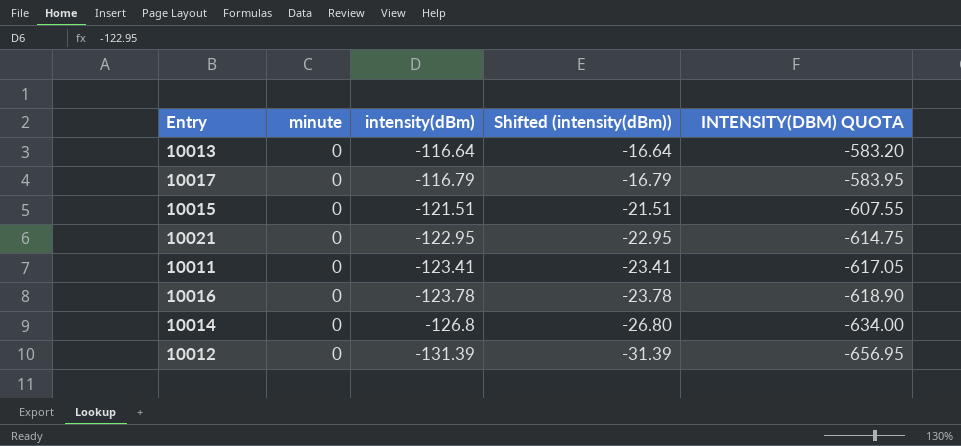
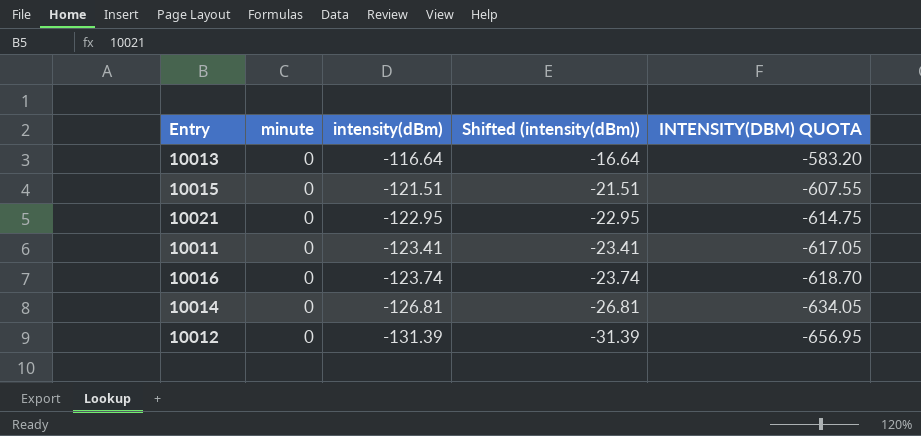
row 10017: 0 | -116.79 | -16.79 | -583.95 -> none
10016 | intensity(dBm): -123.78 -> -123.74
10016 | Shifted (intensity(dBm)): -23.78 -> -23.74
10016 | INTENSITY(DBM) QUOTA: -618.90 -> -618.70
10014 | intensity(dBm): -126.8 -> -126.81
10014 | Shifted (intensity(dBm)): -26.80 -> -26.81
10014 | INTENSITY(DBM) QUOTA: -634.00 -> -634.05

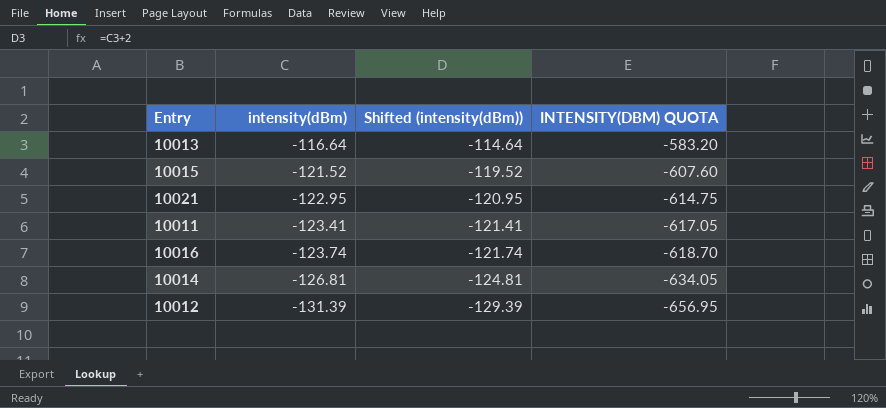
column minute | position: 2 -> none
column Shifted (intensity(dBm)) | formula: [intensity(dBm)] + 100 -> [intensity(dBm)] + 2
10015 | intensity(dBm): -121.51 -> -121.52
10015 | INTENSITY(DBM) QUOTA: -607.55 -> -607.60

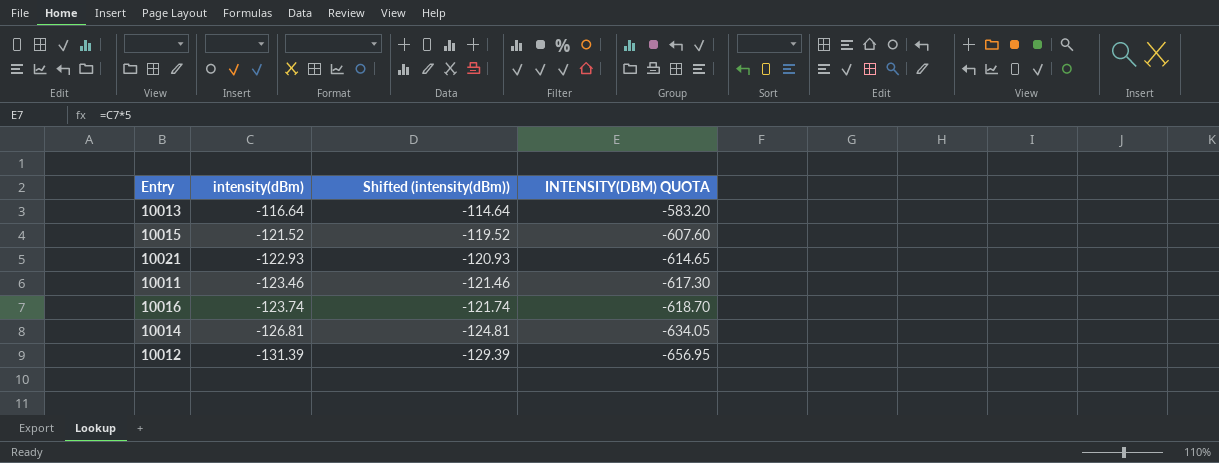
10021 | intensity(dBm): -122.95 -> -122.93
10021 | Shifted (intensity(dBm)): -120.95 -> -120.93
10021 | INTENSITY(DBM) QUOTA: -614.75 -> -614.65
10011 | intensity(dBm): -123.41 -> -123.46
10011 | Shifted (intensity(dBm)): -121.41 -> -121.46
10011 | INTENSITY(DBM) QUOTA: -617.05 -> -617.30

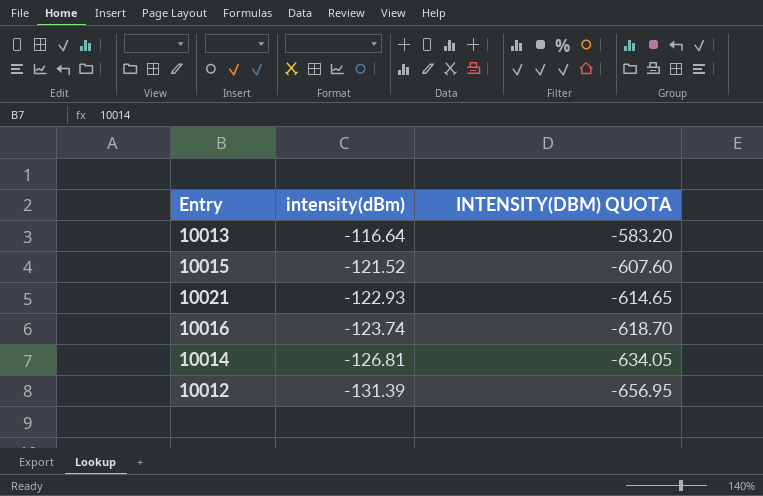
column Shifted (intensity(dBm)) | formula: [intensity(dBm)] + 2 -> none
row 10011: -123.46 | -121.46 | -617.30 -> none

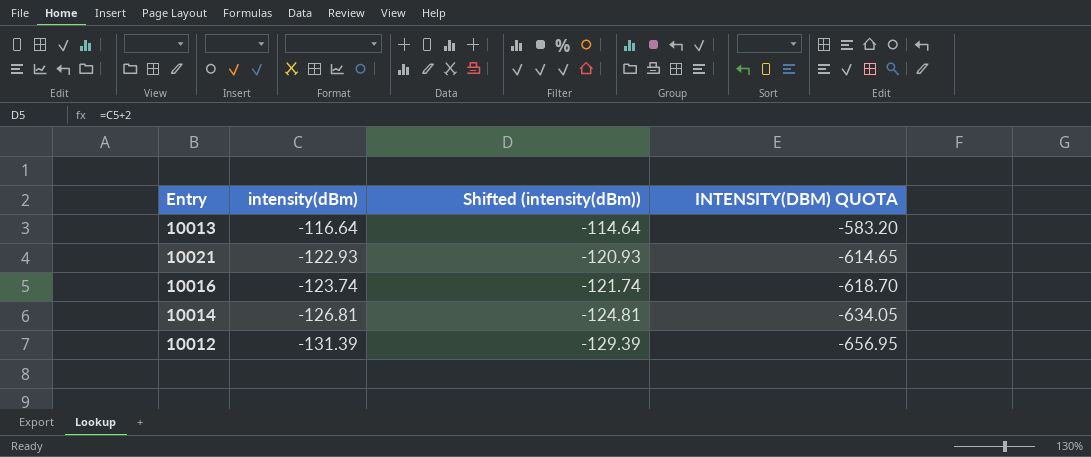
column Shifted (intensity(dBm)) | formula: none -> [intensity(dBm)] + 2
row 10015: -121.52 | -607.60 -> none

